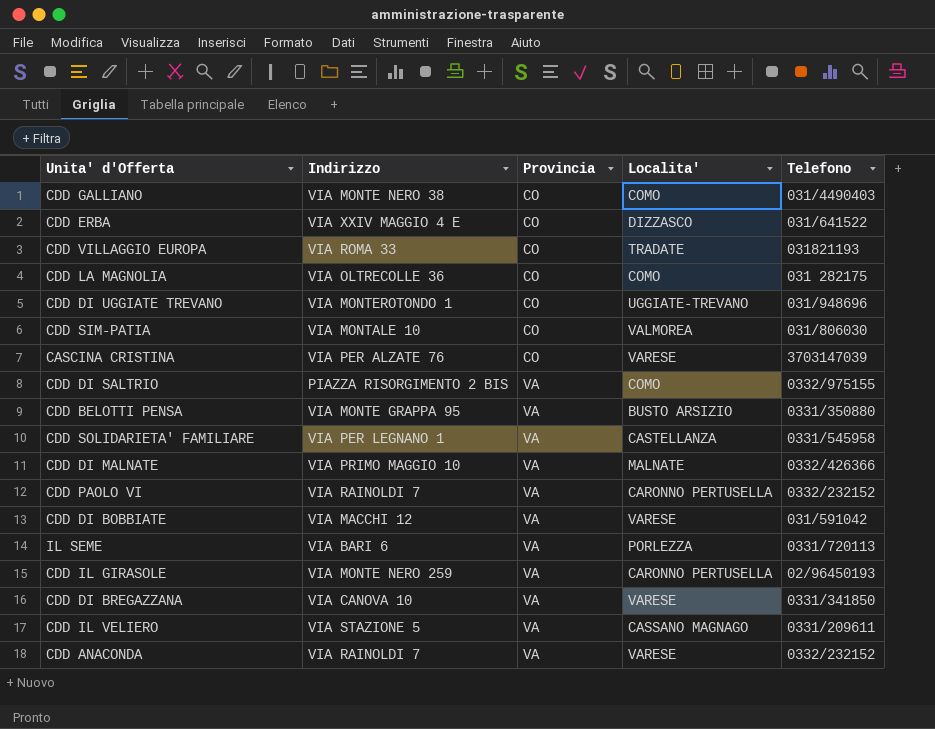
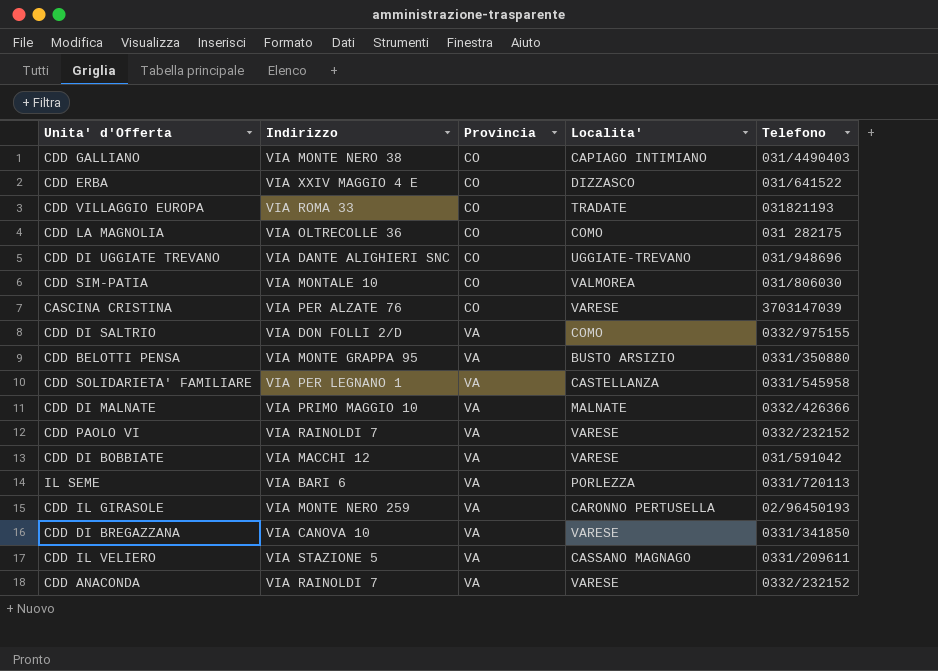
CDD GALLIANO | Localita': COMO -> CAPIAGO INTIMIANO
CDD DI UGGIATE TREVANO | Indirizzo: VIA MONTEROTONDO 1 -> VIA DANTE ALIGHIERI SNC
CDD DI SALTRIO | Indirizzo: PIAZZA RISORGIMENTO 2 BIS -> VIA DON FOLLI 2/D
CDD PAOLO VI | Localita': CARONNO PERTUSELLA -> VARESE

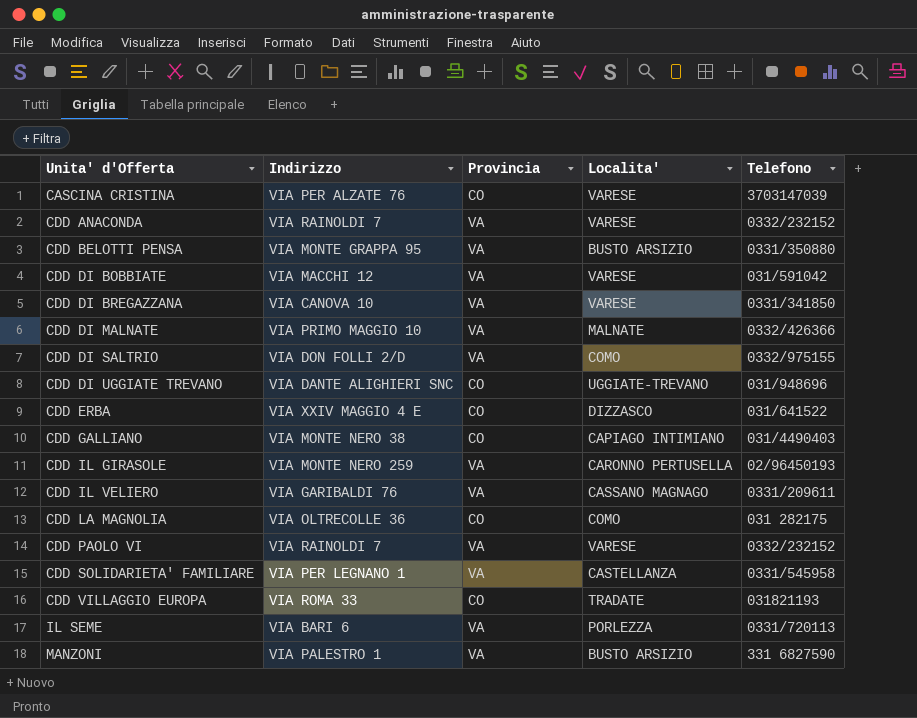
row order: Provincia ascending -> Unita' d'Offerta ascending
row CDD SIM-PATIA: VIA MONTALE 10 | CO | VALMOREA | 031/806030 -> none
CDD IL VELIERO | Indirizzo: VIA STAZIONE 5 -> VIA GARIBALDI 76
row MANZONI: none -> VIA PALESTRO 1 | VA | BUSTO ARSIZIO | 331 6827590

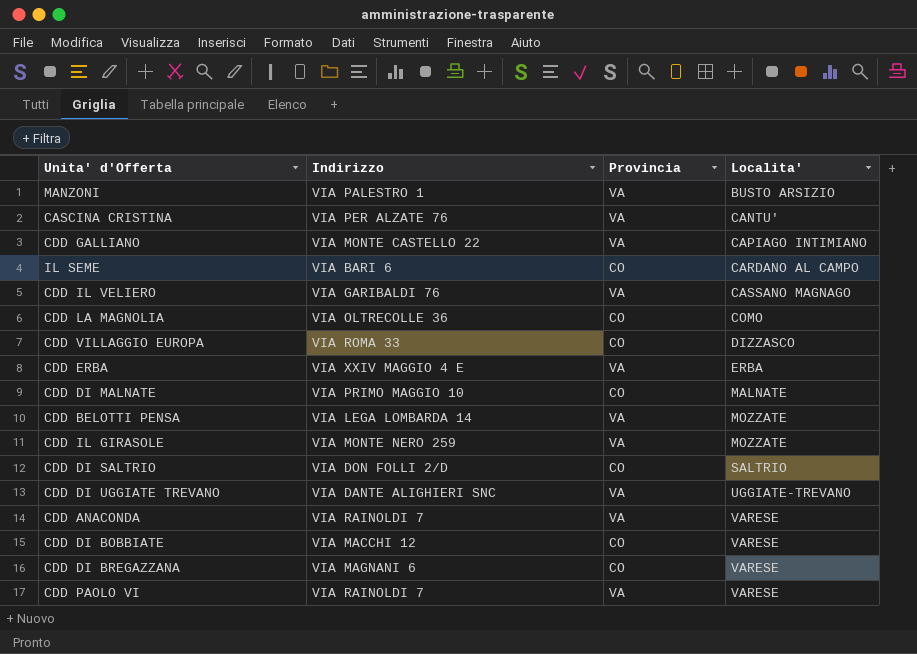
row order: Unita' d'Offerta ascending -> Localita' ascending
column Telefono | position: 5 -> none
row CDD SOLIDARIETA' FAMILIARE: VIA PER LEGNANO 1 | VA | CASTELLANZA | 0331/545958 -> none
CASCINA CRISTINA | Provincia: CO -> VA
CASCINA CRISTINA | Localita': VARESE -> CANTU'
CDD GALLIANO | Indirizzo: VIA MONTE NERO 38 -> VIA MONTE CASTELLO 22
CDD GALLIANO | Provincia: CO -> VA
IL SEME | Provincia: VA -> CO
IL SEME | Localita': PORLEZZA -> CARDANO AL CAMPO
CDD VILLAGGIO EUROPA | Localita': TRADATE -> DIZZASCO
CDD ERBA | Provincia: CO -> VA
CDD ERBA | Localita': DIZZASCO -> ERBA
CDD DI MALNATE | Provincia: VA -> CO
CDD BELOTTI PENSA | Indirizzo: VIA MONTE GRAPPA 95 -> VIA LEGA LOMBARDA 14
CDD BELOTTI PENSA | Localita': BUSTO ARSIZIO -> MOZZATE
CDD IL GIRASOLE | Localita': CARONNO PERTUSELLA -> MOZZATE
CDD DI SALTRIO | Provincia: VA -> CO
CDD DI SALTRIO | Localita': COMO -> SALTRIO
CDD DI UGGIATE TREVANO | Provincia: CO -> VA
CDD DI BOBBIATE | Provincia: VA -> CO
CDD DI BREGAZZANA | Indirizzo: VIA CANOVA 10 -> VIA MAGNANI 6
CDD DI BREGAZZANA | Provincia: VA -> CO

